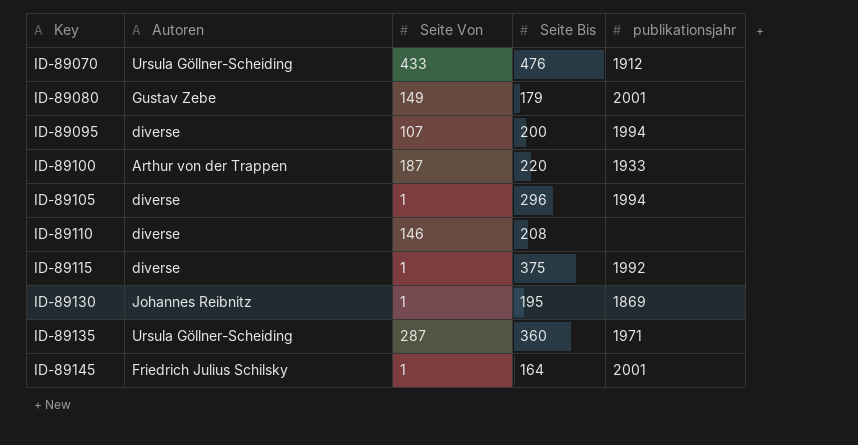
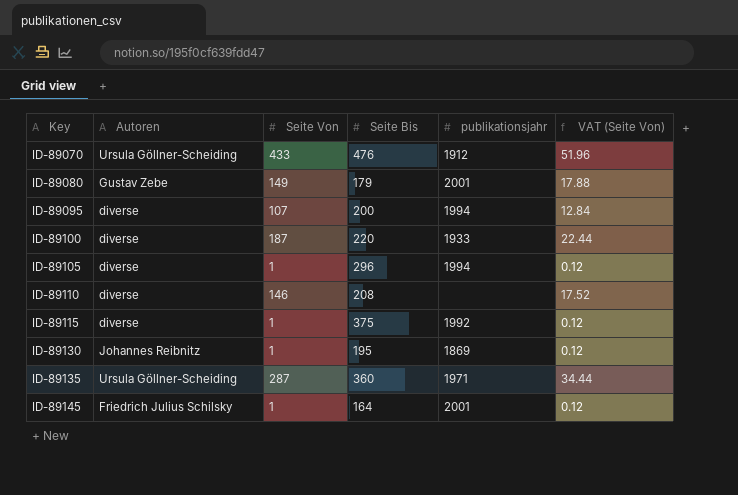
column VAT (Seite Von) | formula: none -> [Seite Von] * 0.12
ID-89100 | Autoren: Arthur von der Trappen -> diverse

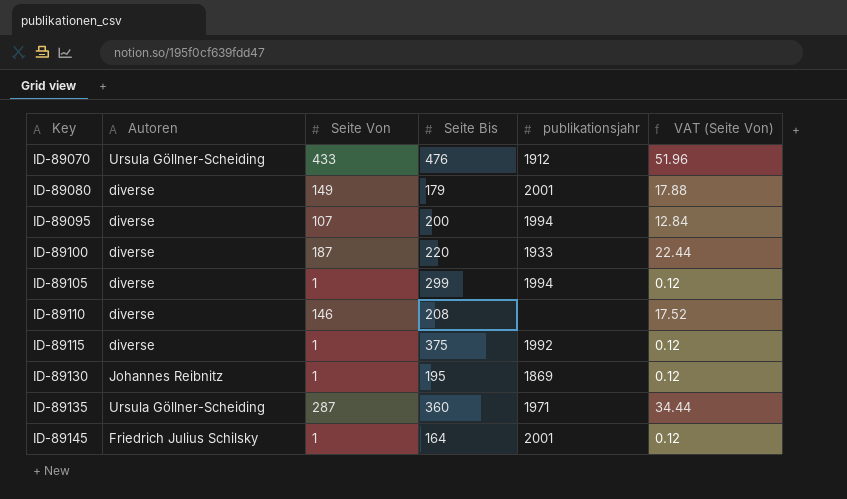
ID-89080 | Autoren: Gustav Zebe -> diverse
ID-89105 | Seite Bis: 296 -> 299

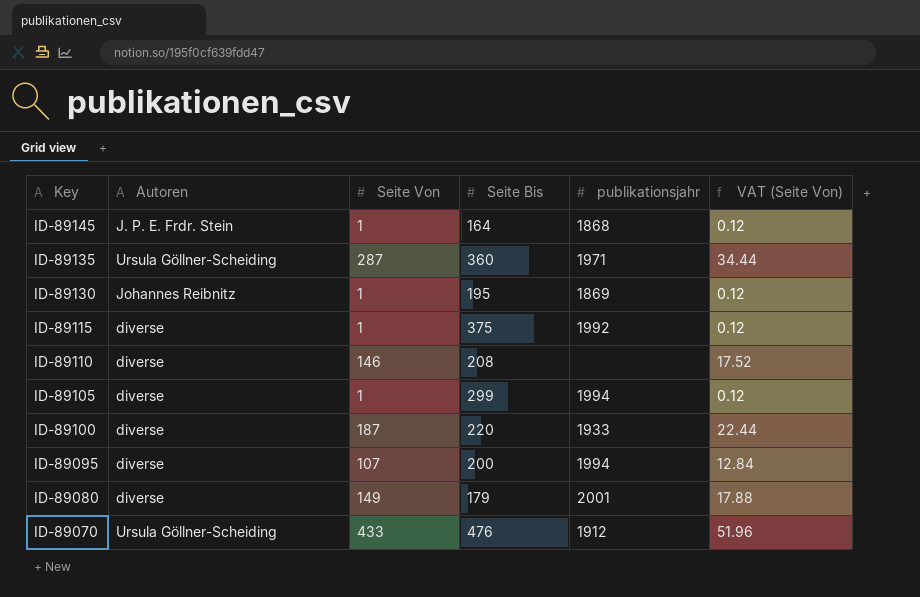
row order: Key ascending -> Key descending
ID-89145 | Autoren: Friedrich Julius Schilsky -> J. P. E. Frdr. Stein
ID-89145 | publikationsjahr: 2001 -> 1868

